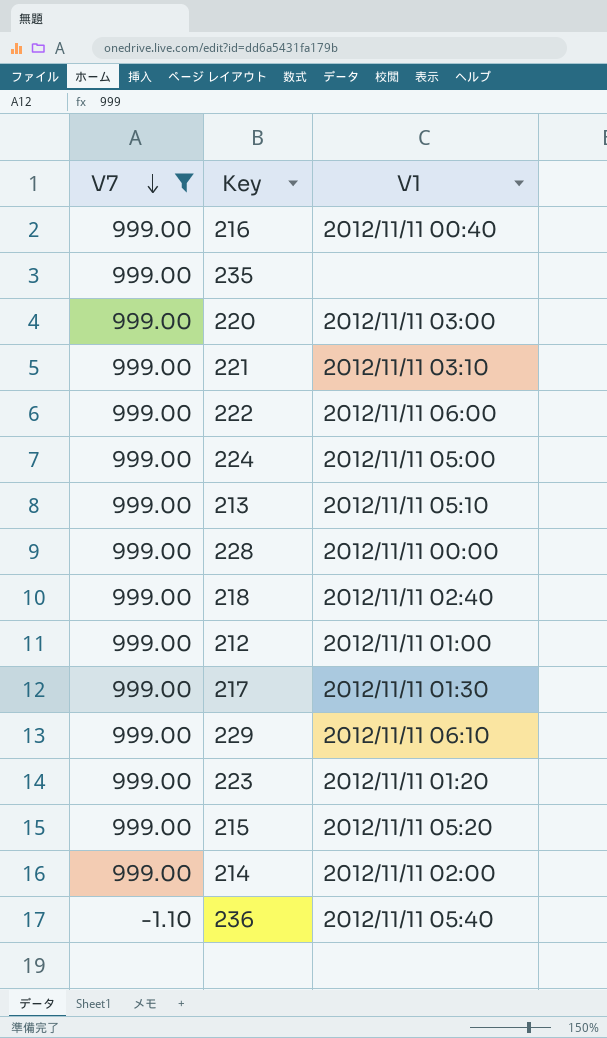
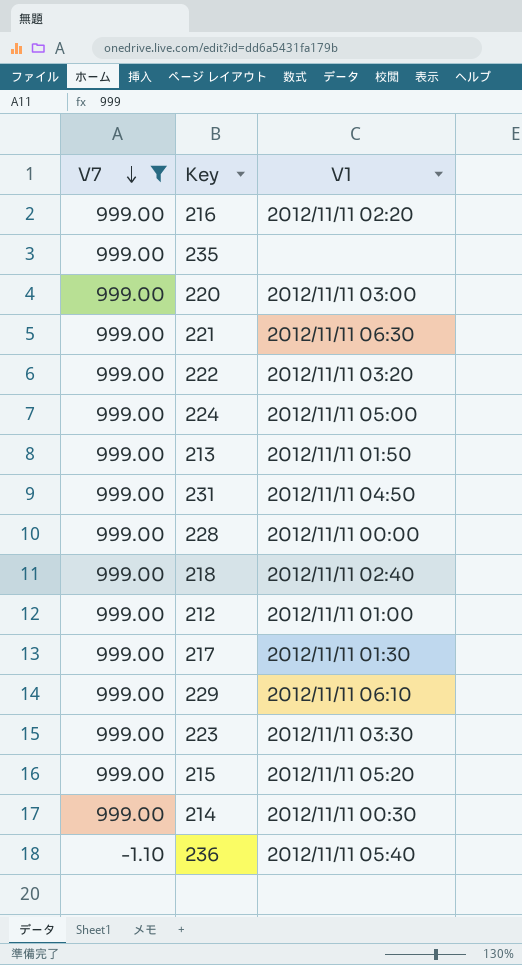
216 | V1: 2012/11/11 00:40 -> 2012/11/11 02:20
221 | V1: 2012/11/11 03:10 -> 2012/11/11 06:30
222 | V1: 2012/11/11 06:00 -> 2012/11/11 03:20
213 | V1: 2012/11/11 05:10 -> 2012/11/11 01:50
row 231: none -> 999.00 | 2012/11/11 04:50
223 | V1: 2012/11/11 01:20 -> 2012/11/11 03:30
214 | V1: 2012/11/11 02:00 -> 2012/11/11 00:30

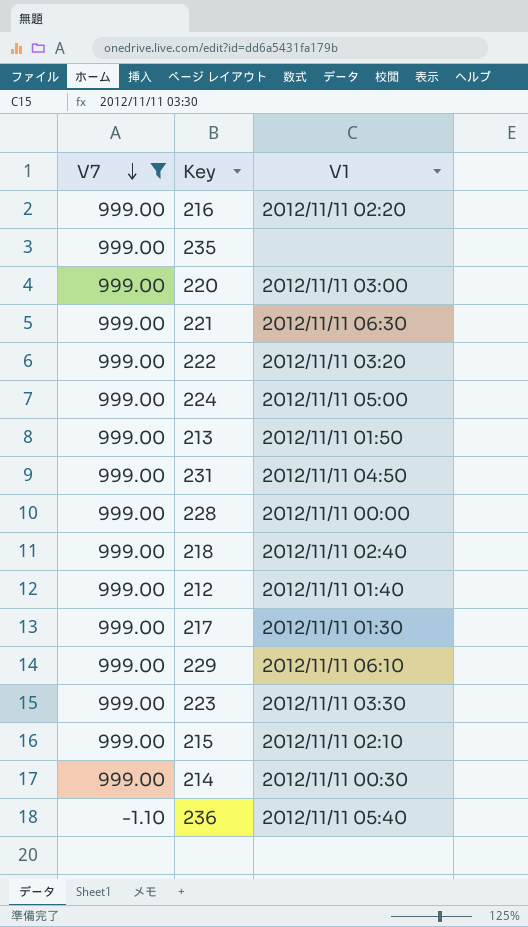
212 | V1: 2012/11/11 01:00 -> 2012/11/11 01:40
215 | V1: 2012/11/11 05:20 -> 2012/11/11 02:10

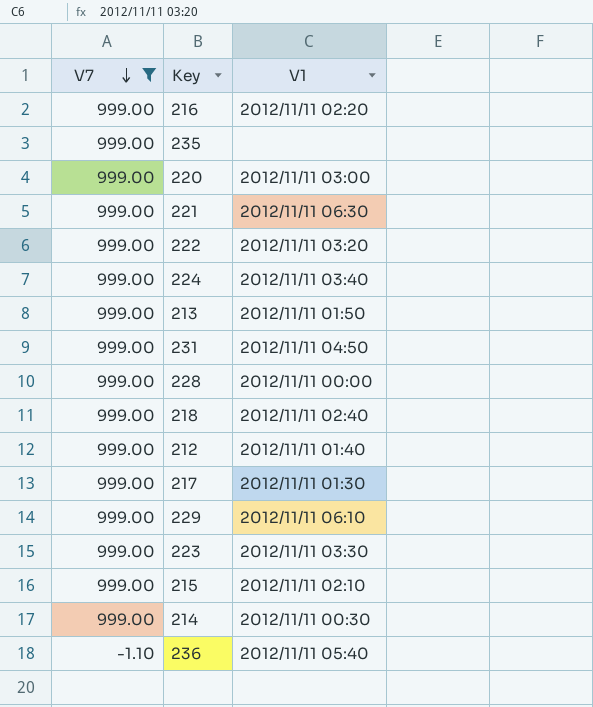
224 | V1: 2012/11/11 05:00 -> 2012/11/11 03:40

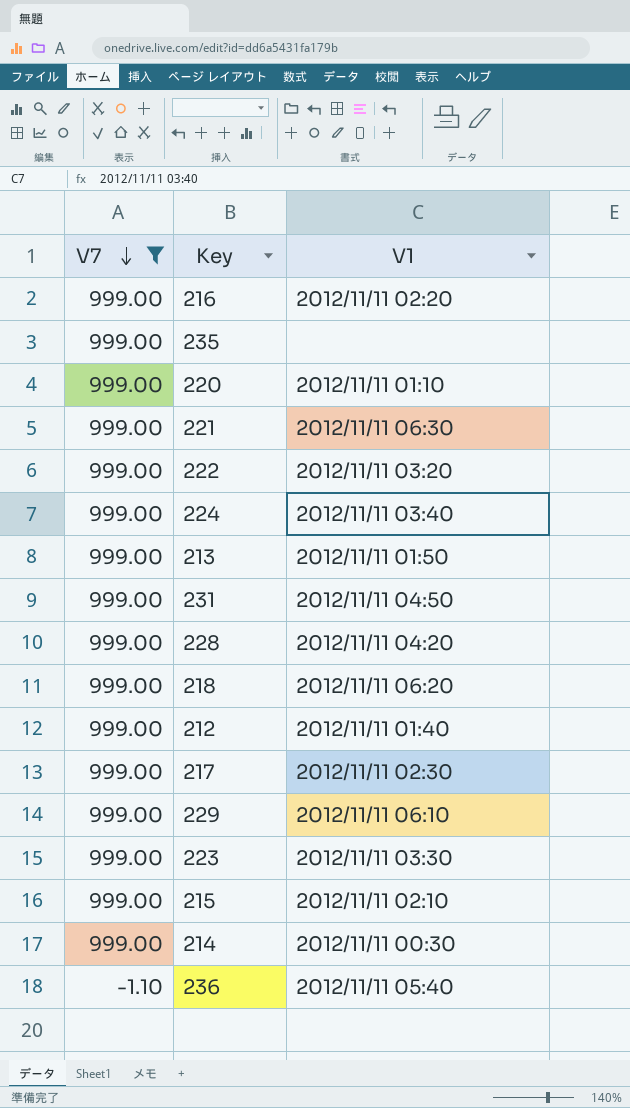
220 | V1: 2012/11/11 03:00 -> 2012/11/11 01:10
228 | V1: 2012/11/11 00:00 -> 2012/11/11 04:20
218 | V1: 2012/11/11 02:40 -> 2012/11/11 06:20
217 | V1: 2012/11/11 01:30 -> 2012/11/11 02:30

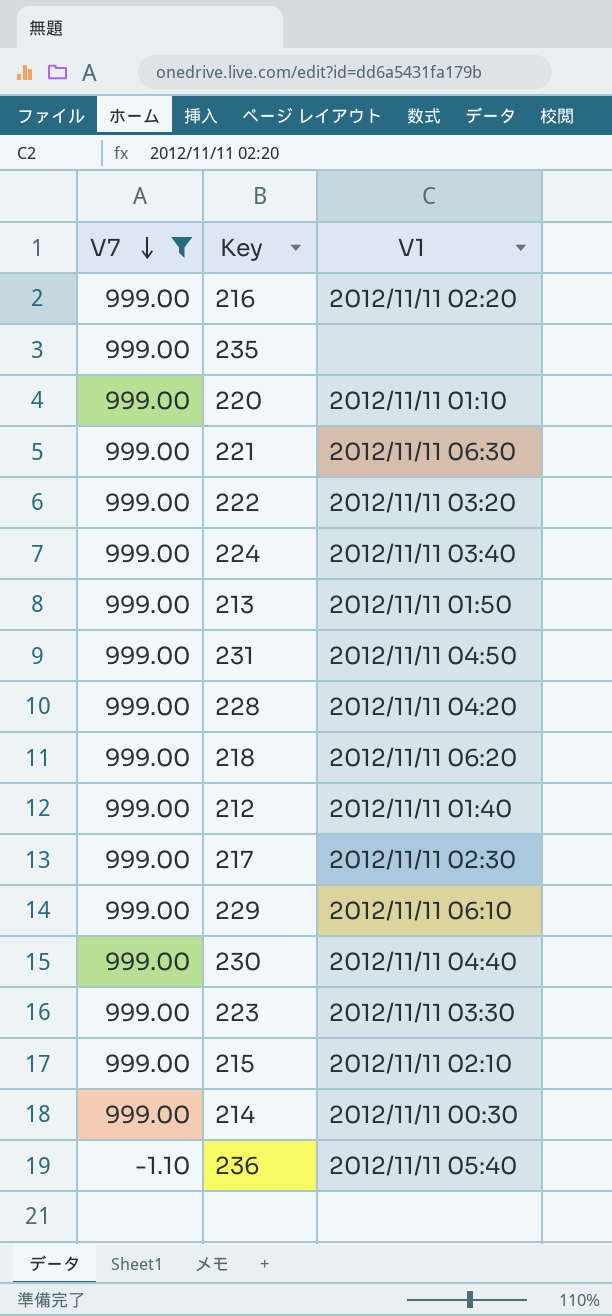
row 230: none -> 999.00 | 2012/11/11 04:40

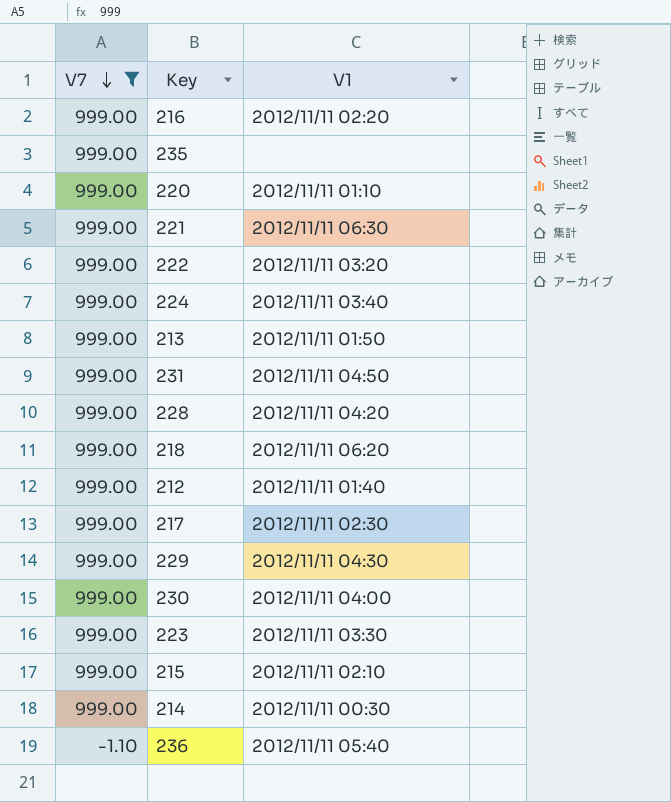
229 | V1: 2012/11/11 06:10 -> 2012/11/11 04:30
230 | V1: 2012/11/11 04:40 -> 2012/11/11 04:00

